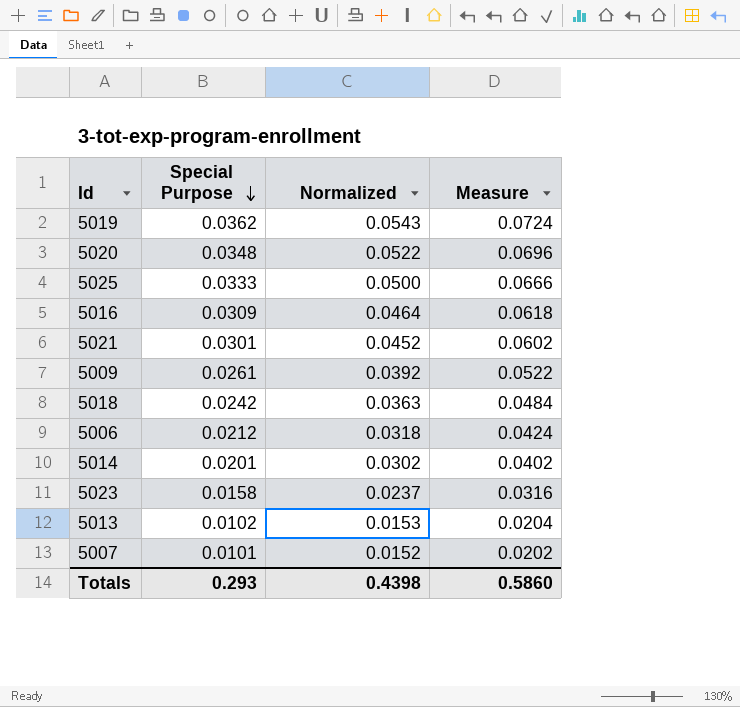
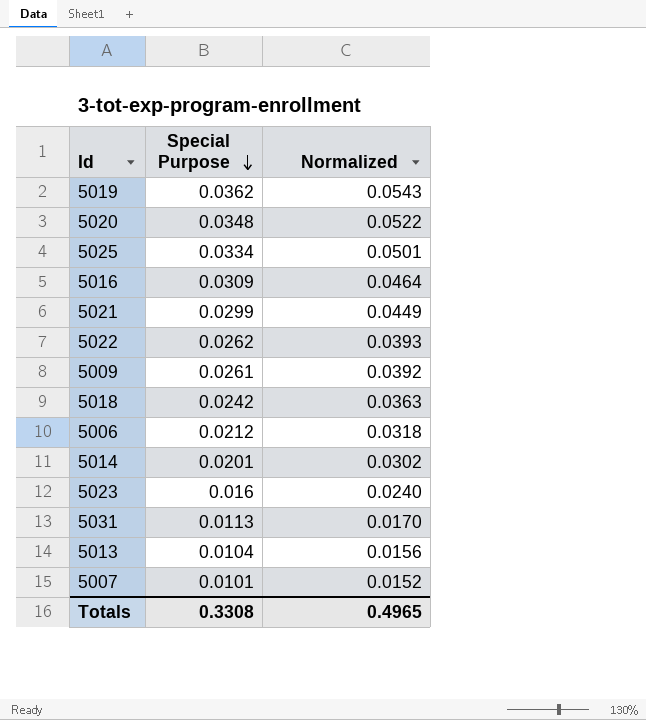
column Measure | formula: [Special Purpose] * 2 -> none
5025 | Special Purpose: 0.0333 -> 0.0334
5025 | Normalized: 0.0500 -> 0.0501
5021 | Special Purpose: 0.0301 -> 0.0299
5021 | Normalized: 0.0452 -> 0.0449
row 5022: none -> 0.0262 | 0.0393
5023 | Special Purpose: 0.0158 -> 0.016
5023 | Normalized: 0.0237 -> 0.0240
row 5031: none -> 0.0113 | 0.0170
5013 | Special Purpose: 0.0102 -> 0.0104
5013 | Normalized: 0.0153 -> 0.0156
Totals | Special Purpose: 0.293 -> 0.3308
Totals | Normalized: 0.4398 -> 0.4965

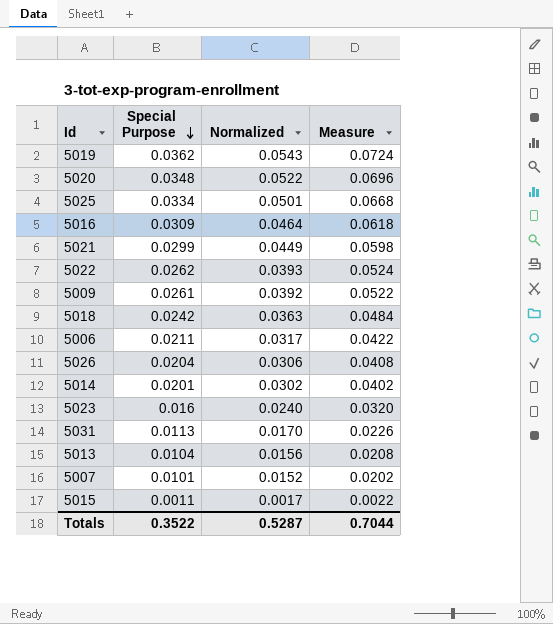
column Measure | formula: none -> [Special Purpose] * 2
5006 | Special Purpose: 0.0212 -> 0.0211
5006 | Normalized: 0.0318 -> 0.0317
row 5026: none -> 0.0204 | 0.0306 | 0.0408
row 5015: none -> 0.0011 | 0.0017 | 0.0022
Totals | Special Purpose: 0.3308 -> 0.3522
Totals | Normalized: 0.4965 -> 0.5287

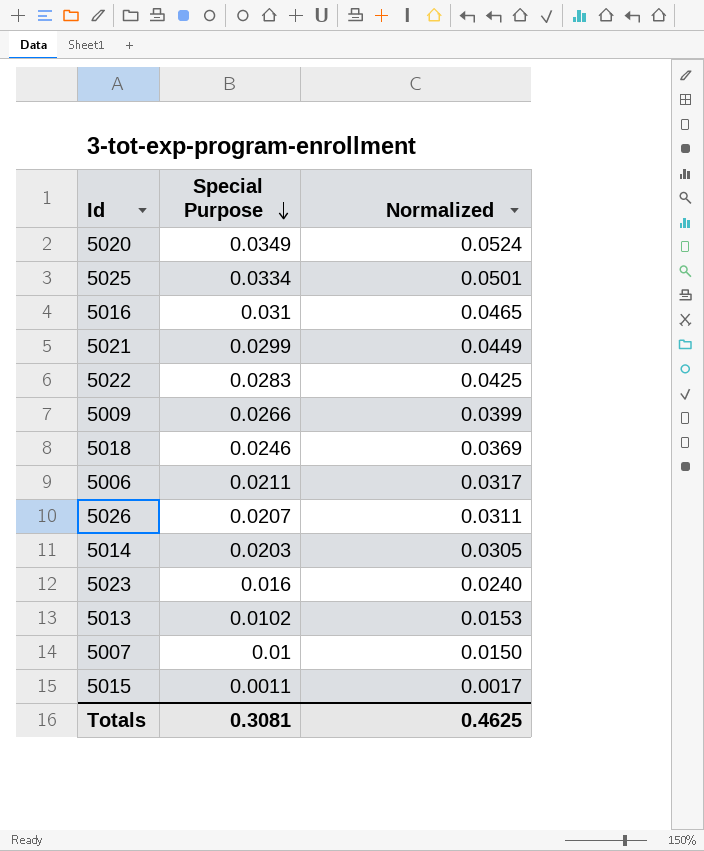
column Measure | formula: [Special Purpose] * 2 -> none
row 5019: 0.0362 | 0.0543 | 0.0724 -> none
row 5031: 0.0113 | 0.0170 | 0.0226 -> none
5020 | Special Purpose: 0.0348 -> 0.0349
5020 | Normalized: 0.0522 -> 0.0524
5016 | Special Purpose: 0.0309 -> 0.031
5016 | Normalized: 0.0464 -> 0.0465
5022 | Special Purpose: 0.0262 -> 0.0283
5022 | Normalized: 0.0393 -> 0.0425
5009 | Special Purpose: 0.0261 -> 0.0266
5009 | Normalized: 0.0392 -> 0.0399
5018 | Special Purpose: 0.0242 -> 0.0246
5018 | Normalized: 0.0363 -> 0.0369
5026 | Special Purpose: 0.0204 -> 0.0207
5026 | Normalized: 0.0306 -> 0.0311
5014 | Special Purpose: 0.0201 -> 0.0203
5014 | Normalized: 0.0302 -> 0.0305
5013 | Special Purpose: 0.0104 -> 0.0102
5013 | Normalized: 0.0156 -> 0.0153
5007 | Special Purpose: 0.0101 -> 0.01
5007 | Normalized: 0.0152 -> 0.0150
Totals | Special Purpose: 0.3522 -> 0.3081
Totals | Normalized: 0.5287 -> 0.4625

